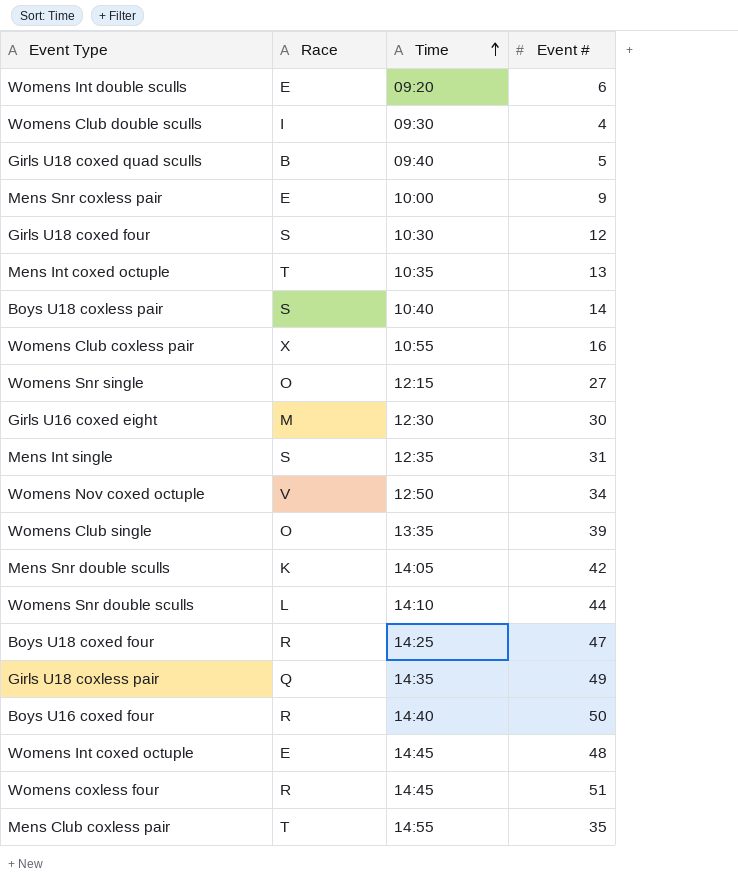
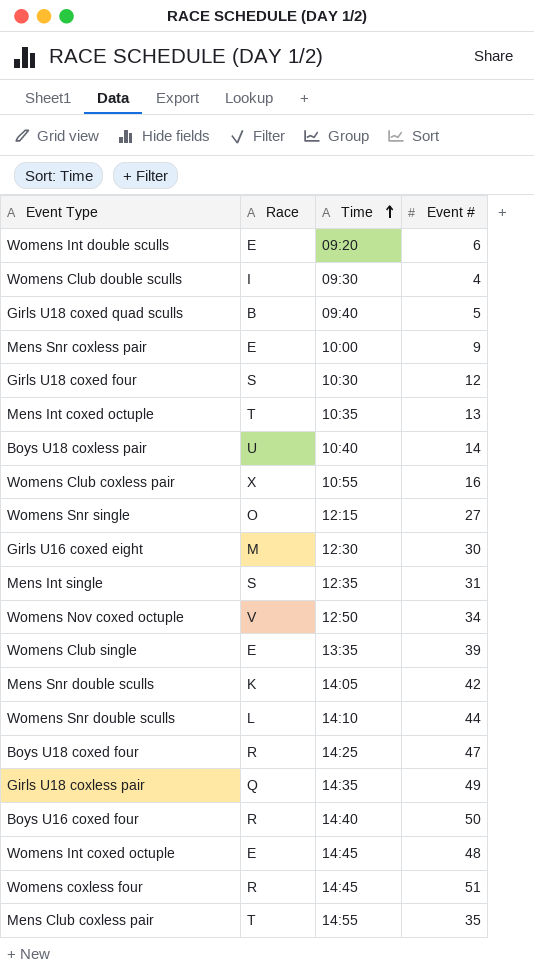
Boys U18 coxless pair | Race: S -> U
Womens Club single | Race: O -> E

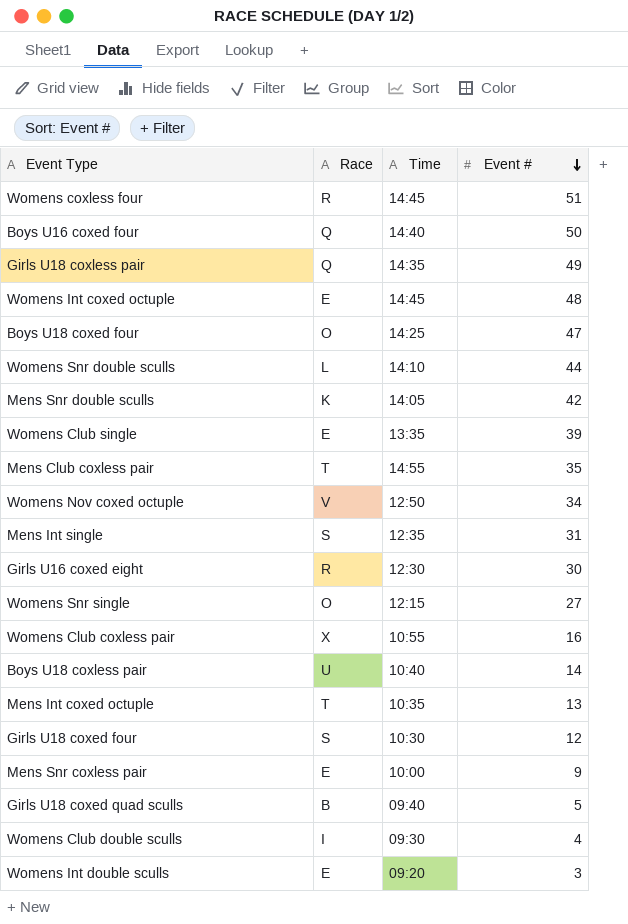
row order: Time ascending -> Event # descending
Boys U16 coxed four | Race: R -> Q
Boys U18 coxed four | Race: R -> O
Girls U16 coxed eight | Race: M -> R
Womens Int double sculls | Event #: 6 -> 3

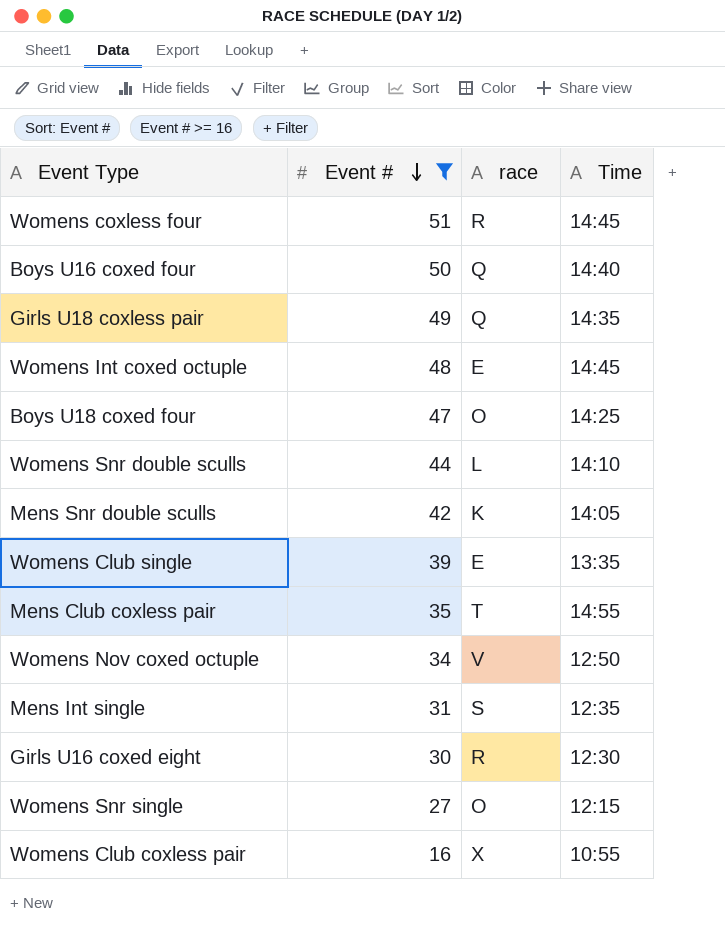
filter: none -> Event # >= 16
column Event # | position: 4 -> 2
column name: Race -> race

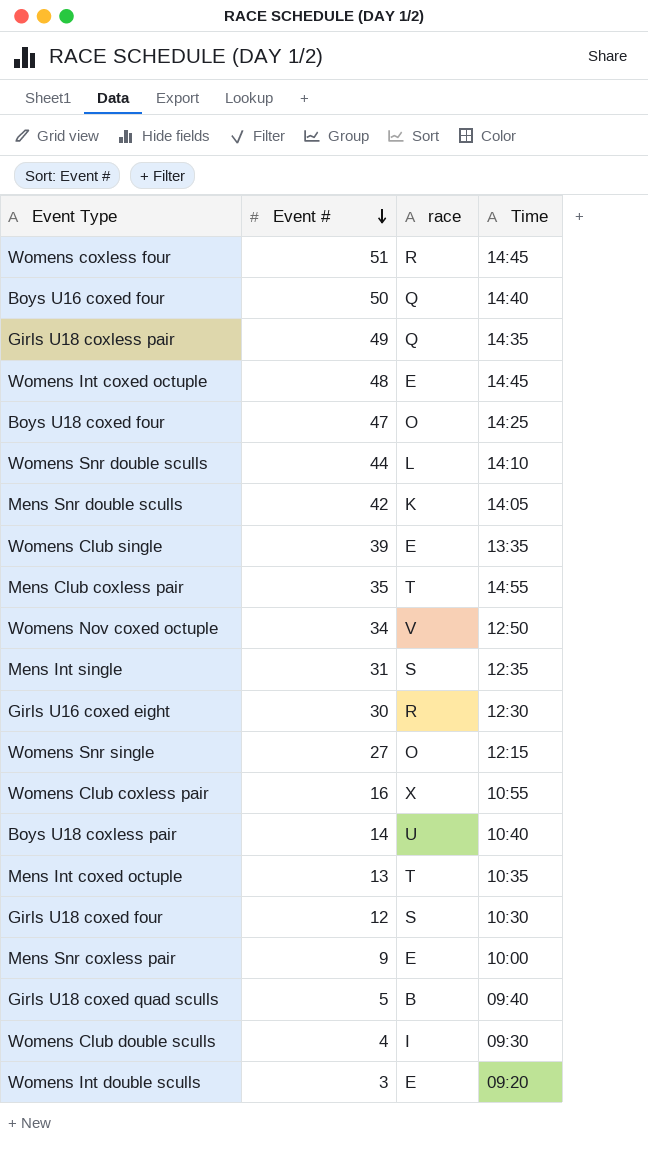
filter: Event # >= 16 -> none

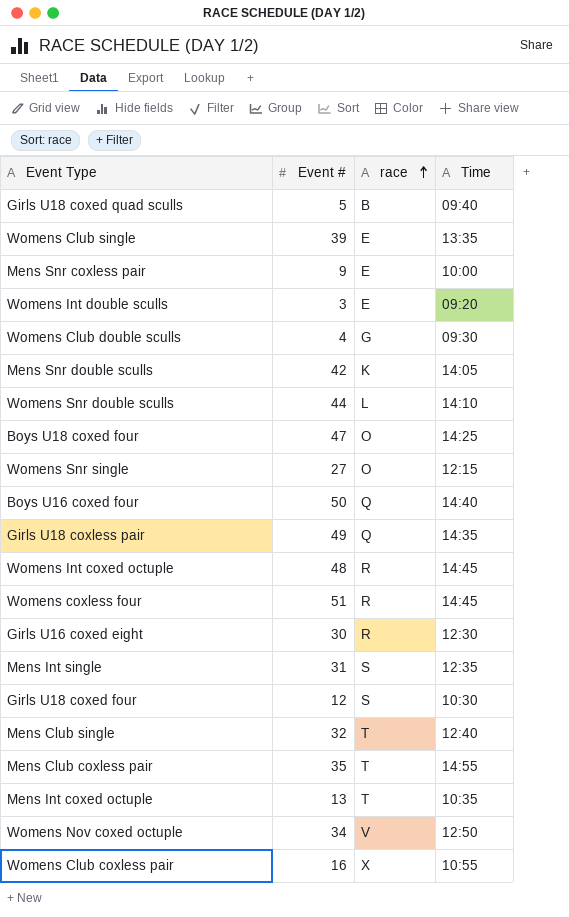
row order: Event # descending -> race ascending
row Boys U18 coxless pair: 14 | U | 10:40 -> none
Womens Club double sculls | race: I -> G
Womens Int coxed octuple | race: E -> R
row Mens Club single: none -> 32 | T | 12:40

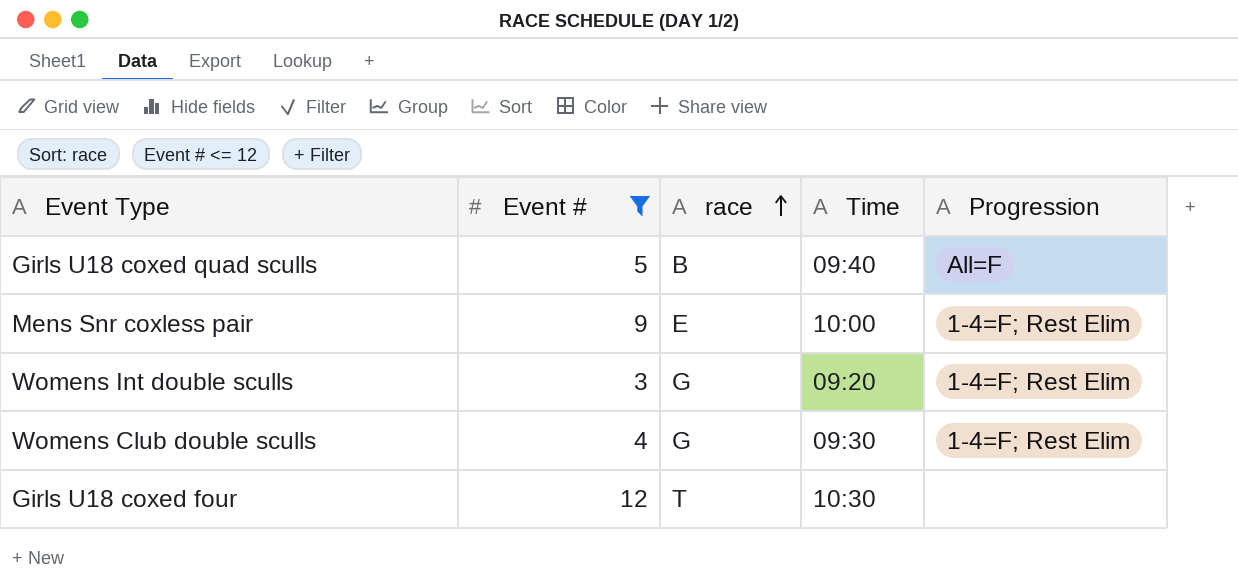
filter: none -> Event # <= 12
column Progression | position: none -> 5
Womens Int double sculls | race: E -> G
Girls U18 coxed four | race: S -> T

